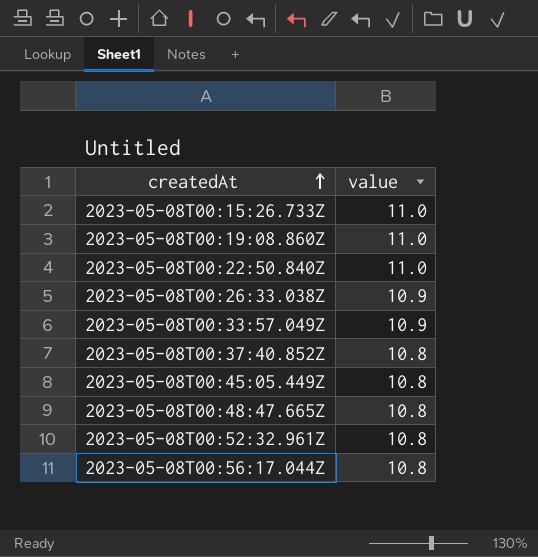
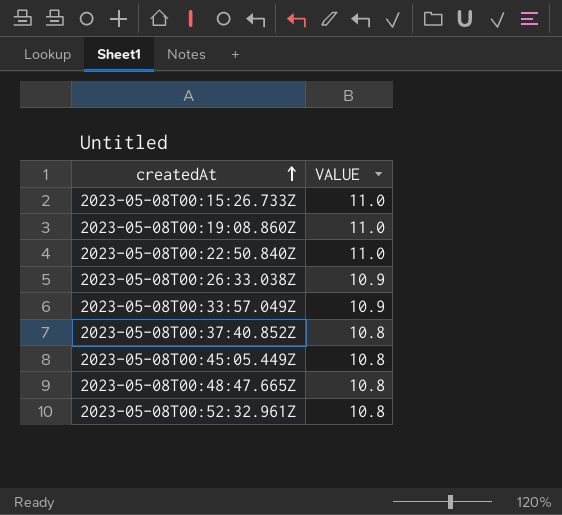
column name: value -> VALUE
row 2023-05-08T00:56:17.044Z: 10.8 -> none

